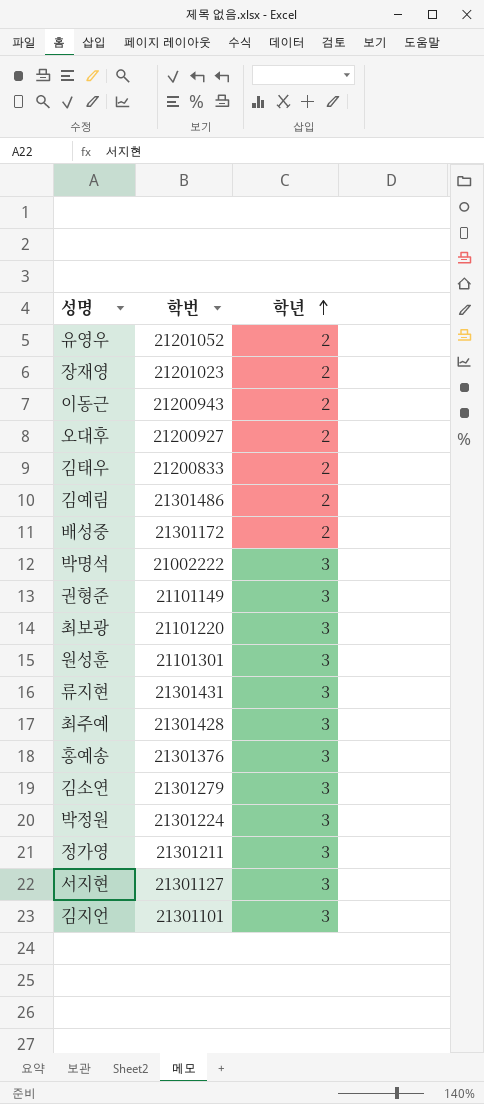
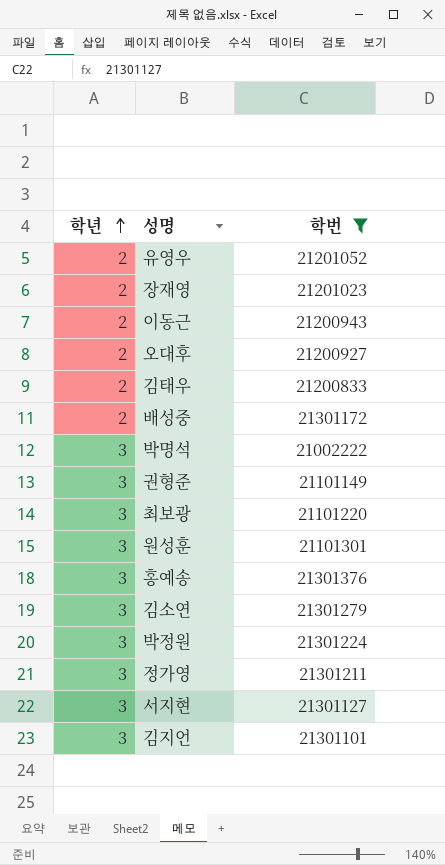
filter: none -> 학번 <= 21301376
column 학년 | position: 3 -> 1

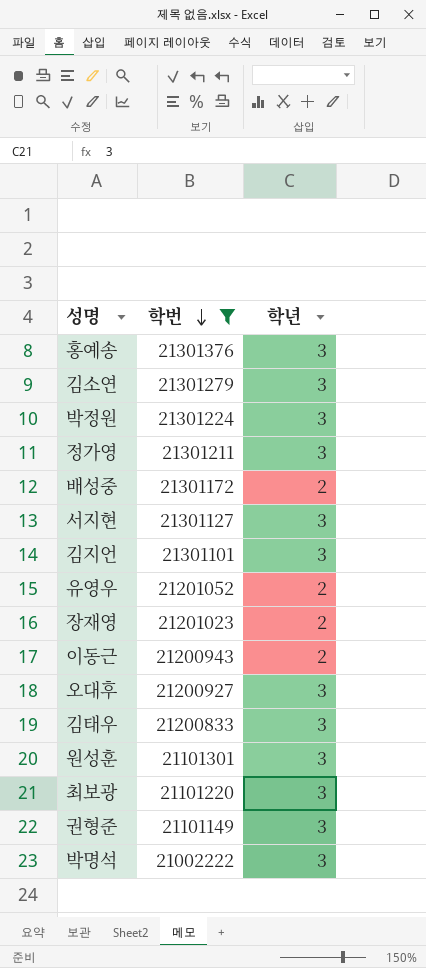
row order: 학년 ascending -> 학번 descending
column 학년 | position: 1 -> 3
오대후 | 학년: 2 -> 3
김태우 | 학년: 2 -> 3

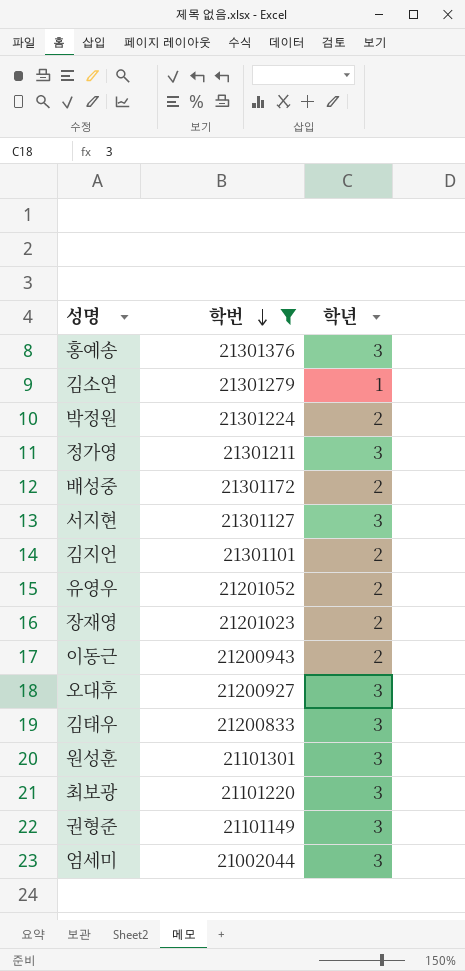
row 박명석: 21002222 | 3 -> none
김소연 | 학년: 3 -> 1
박정원 | 학년: 3 -> 2
김지언 | 학년: 3 -> 2
row 엄세미: none -> 21002044 | 3

